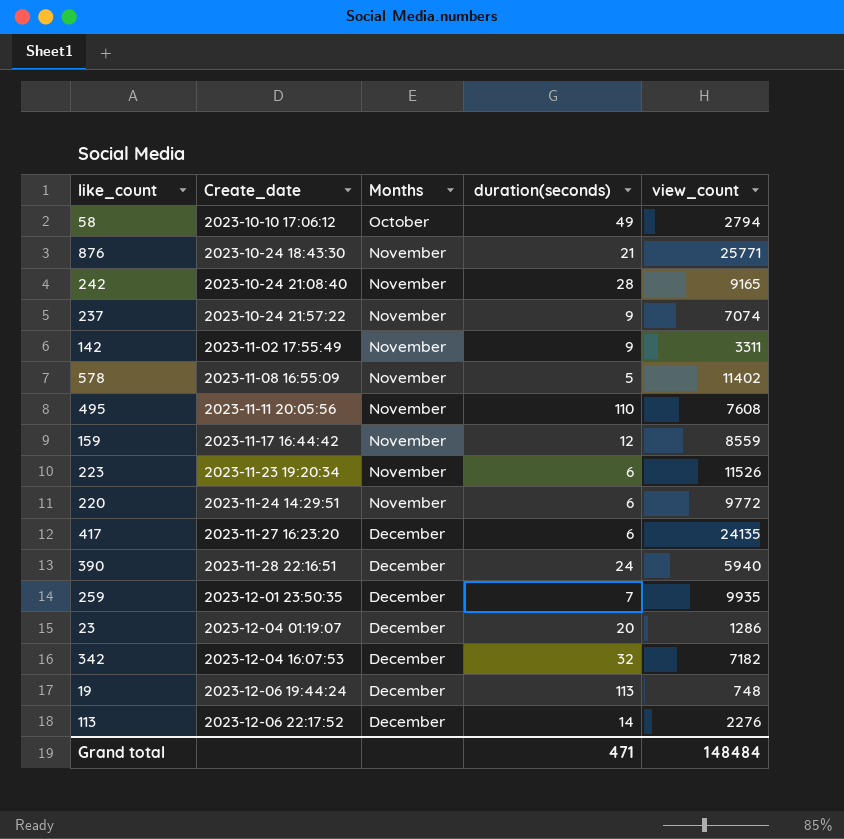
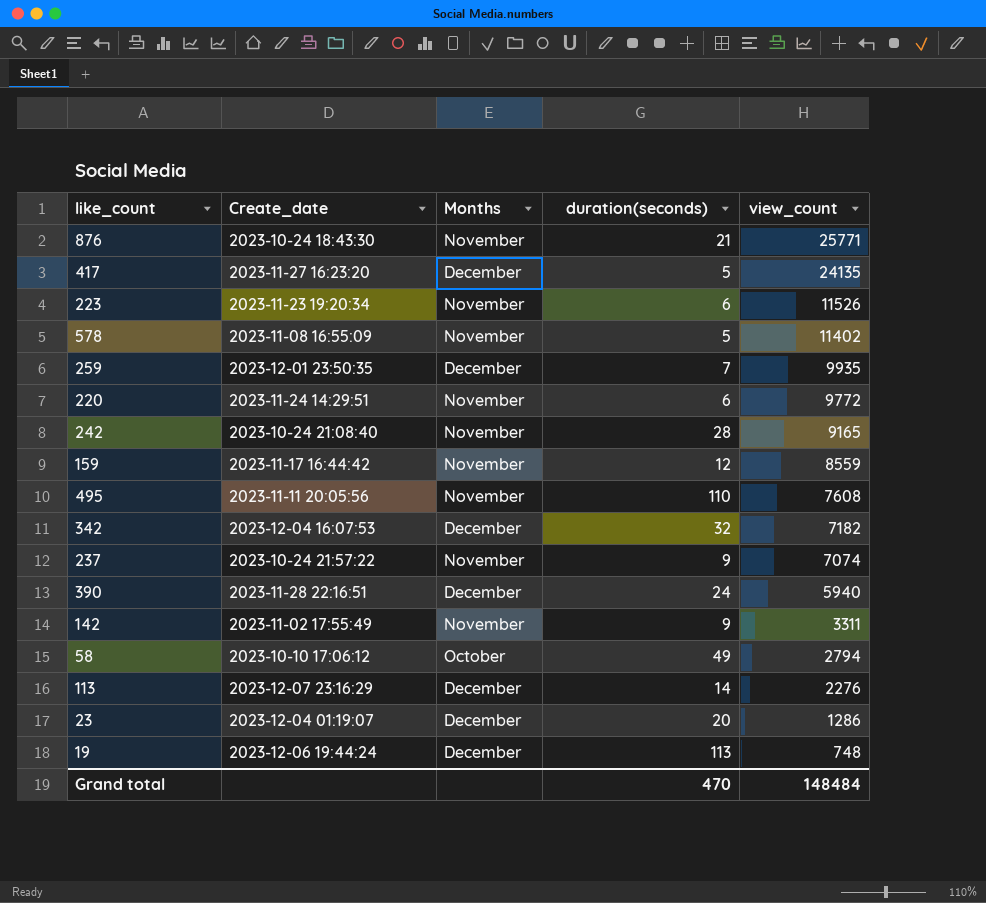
row order: Create_date ascending -> view_count descending
417 | duration(seconds): 6 -> 5
113 | Create_date: 2023-12-06 22:17:52 -> 2023-12-07 23:16:29
Grand total | duration(seconds): 471 -> 470

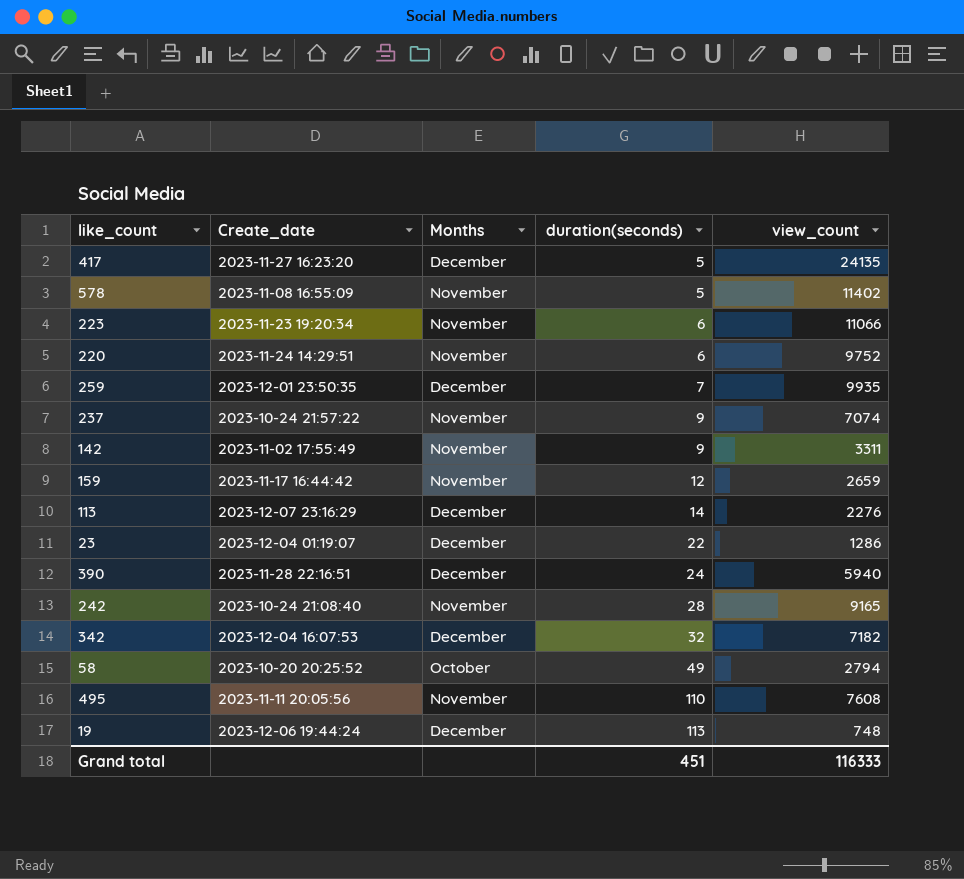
row order: view_count descending -> duration(seconds) ascending
row 876: 2023-10-24 18:43:30 | November | 21 | 25771 -> none
223 | view_count: 11526 -> 11066
220 | view_count: 9772 -> 9752
159 | view_count: 8559 -> 2659
23 | duration(seconds): 20 -> 22
58 | Create_date: 2023-10-10 17:06:12 -> 2023-10-20 20:25:52
Grand total | duration(seconds): 470 -> 451
Grand total | view_count: 148484 -> 116333

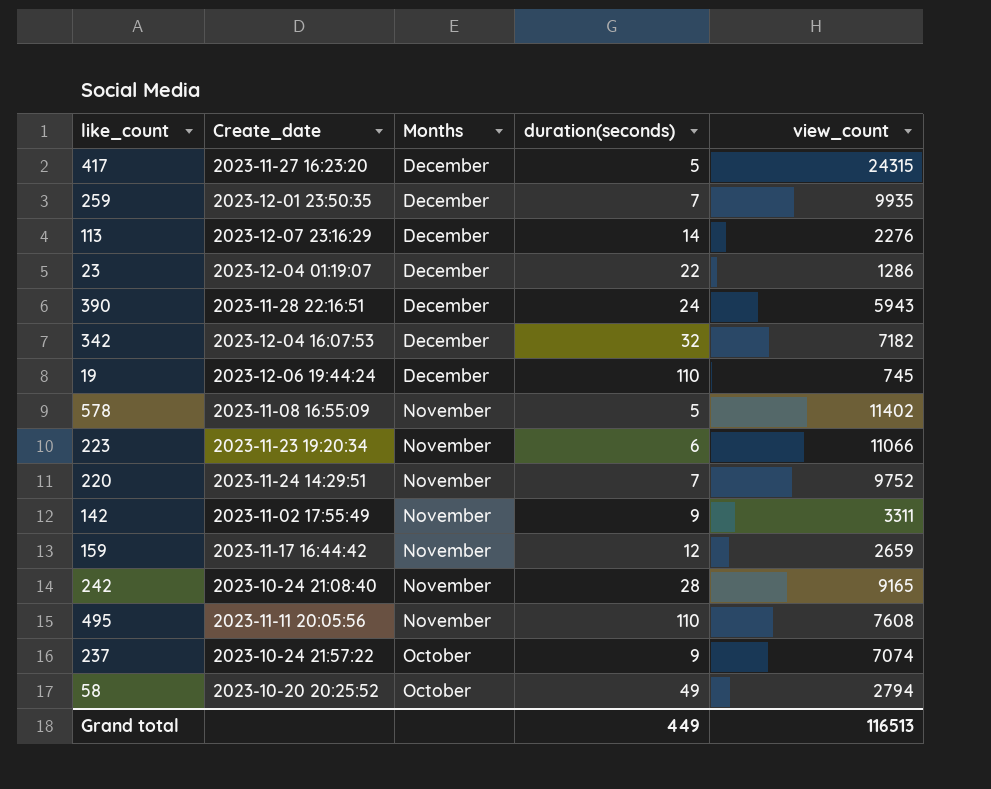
row order: duration(seconds) ascending -> Months descending
417 | view_count: 24135 -> 24315
390 | view_count: 5940 -> 5943
19 | duration(seconds): 113 -> 110
19 | view_count: 748 -> 745
220 | duration(seconds): 6 -> 7
237 | Months: November -> October
Grand total | duration(seconds): 451 -> 449
Grand total | view_count: 116333 -> 116513

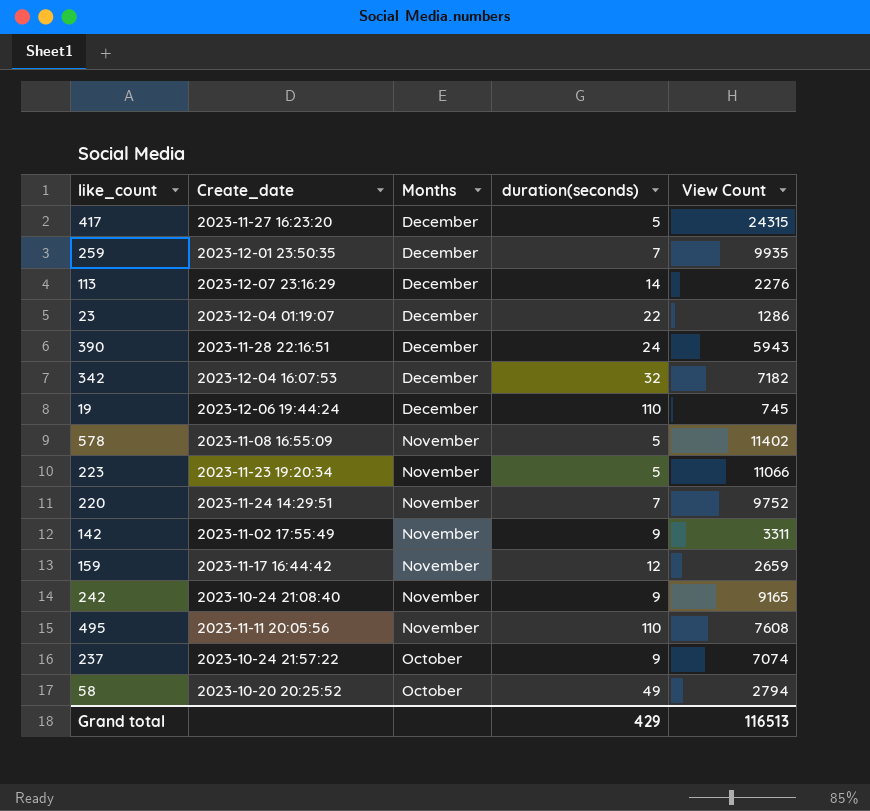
column name: view_count -> View Count
223 | duration(seconds): 6 -> 5
242 | duration(seconds): 28 -> 9
Grand total | duration(seconds): 449 -> 429

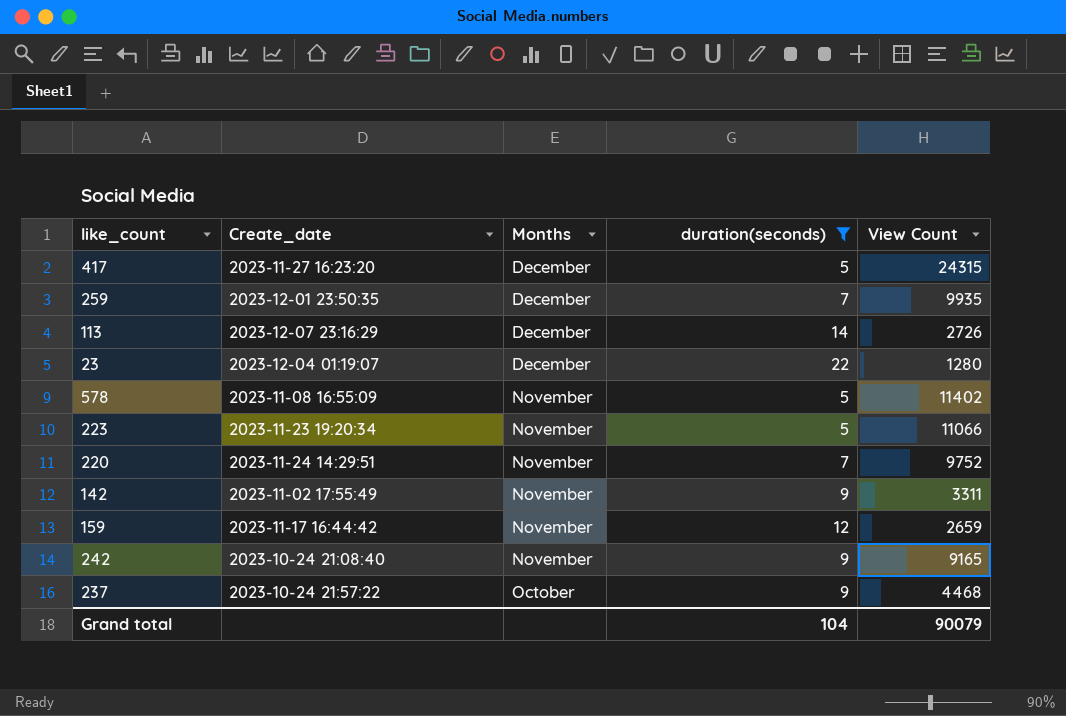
filter: none -> duration(seconds) <= 22
113 | View Count: 2276 -> 2726
23 | View Count: 1286 -> 1280
237 | View Count: 7074 -> 4468
Grand total | duration(seconds): 429 -> 104
Grand total | View Count: 116513 -> 90079

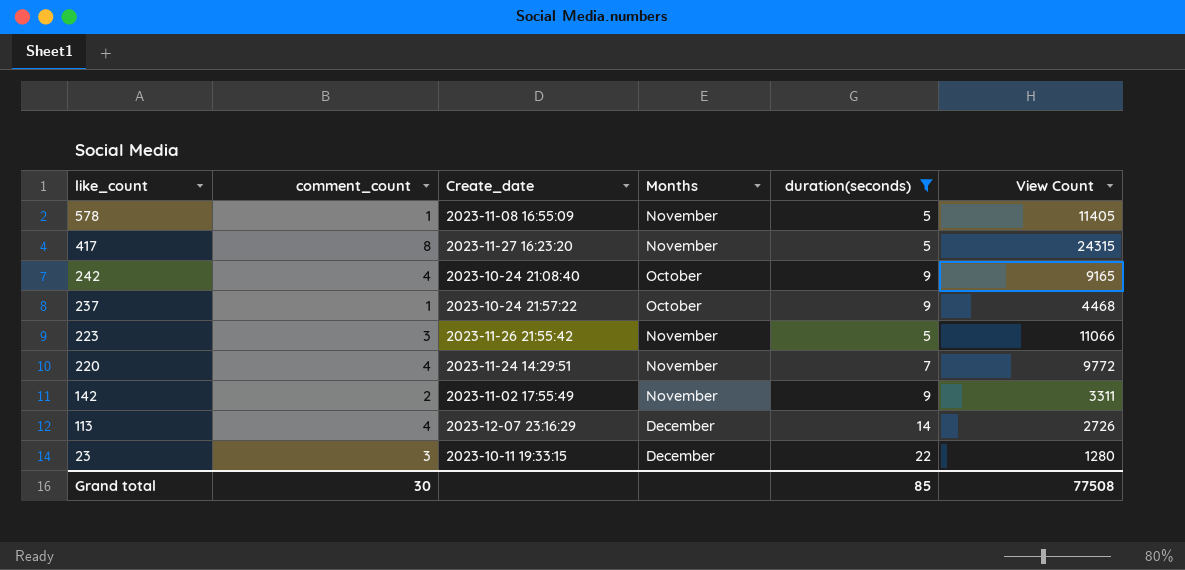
row order: Months descending -> like_count descending
column comment_count | position: none -> 2
row 259: 2023-12-01 23:50:35 | December | 7 | 9935 -> none
row 159: 2023-11-17 16:44:42 | November | 12 | 2659 -> none
578 | View Count: 11402 -> 11405
417 | Months: December -> November
242 | Months: November -> October
223 | Create_date: 2023-11-23 19:20:34 -> 2023-11-26 21:55:42
220 | View Count: 9752 -> 9772
23 | Create_date: 2023-12-04 01:19:07 -> 2023-10-11 19:33:15
Grand total | duration(seconds): 104 -> 85
Grand total | View Count: 90079 -> 77508

